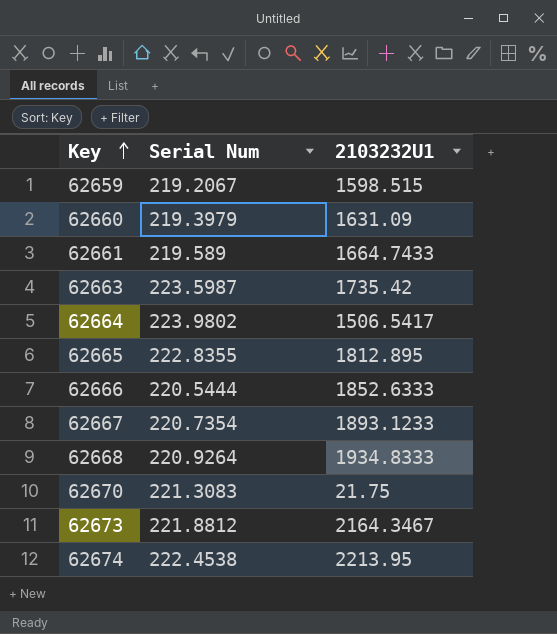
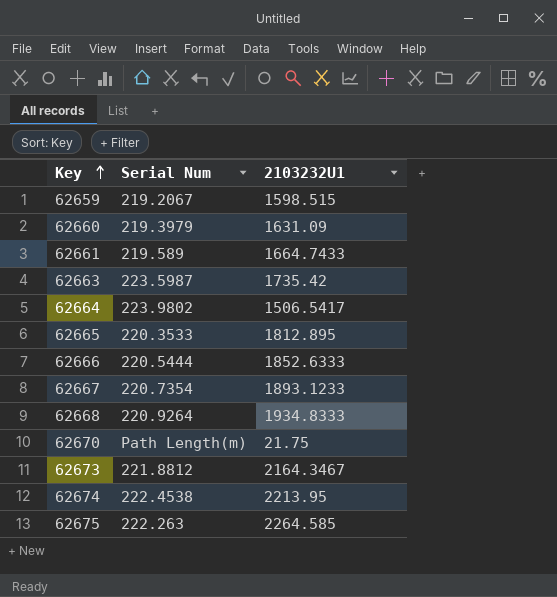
62665 | Serial Num: 222.8355 -> 220.3533
62670 | Serial Num: 221.3083 -> Path Length(m)
row 62675: none -> 222.263 | 2264.585

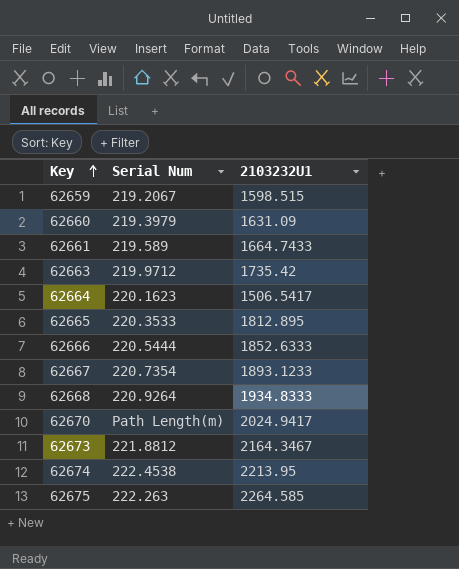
62663 | Serial Num: 223.5987 -> 219.9712
62664 | Serial Num: 223.9802 -> 220.1623
62670 | 2103232U1: 21.75 -> 2024.9417

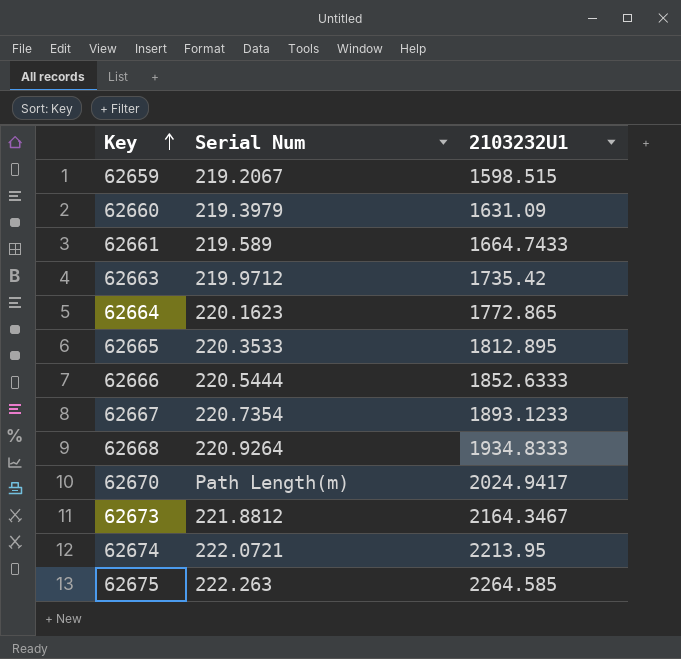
62664 | 2103232U1: 1506.5417 -> 1772.865
62674 | Serial Num: 222.4538 -> 222.0721

